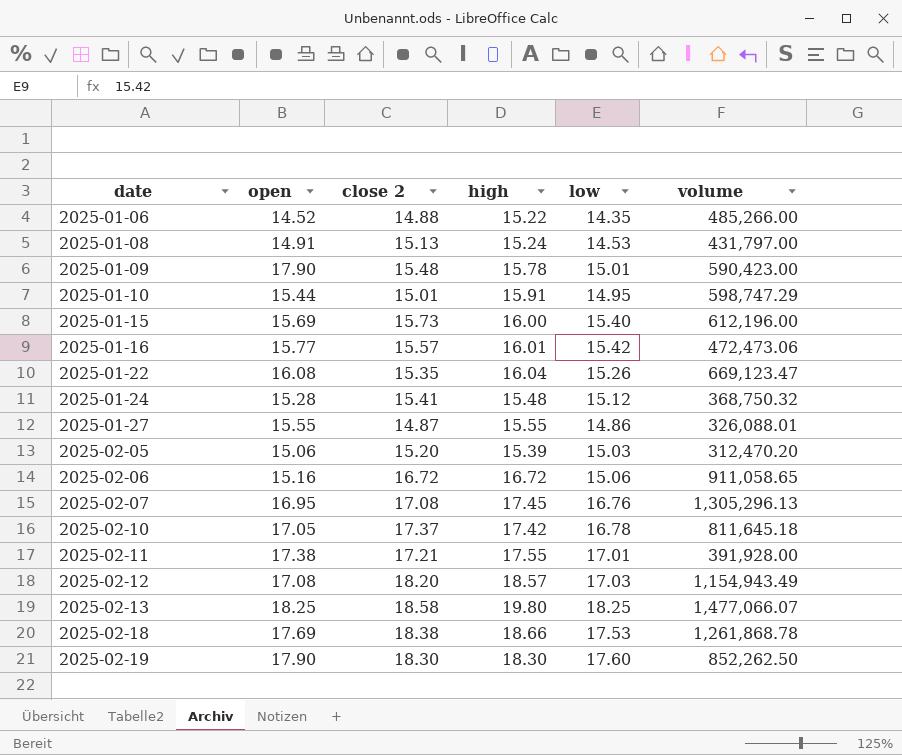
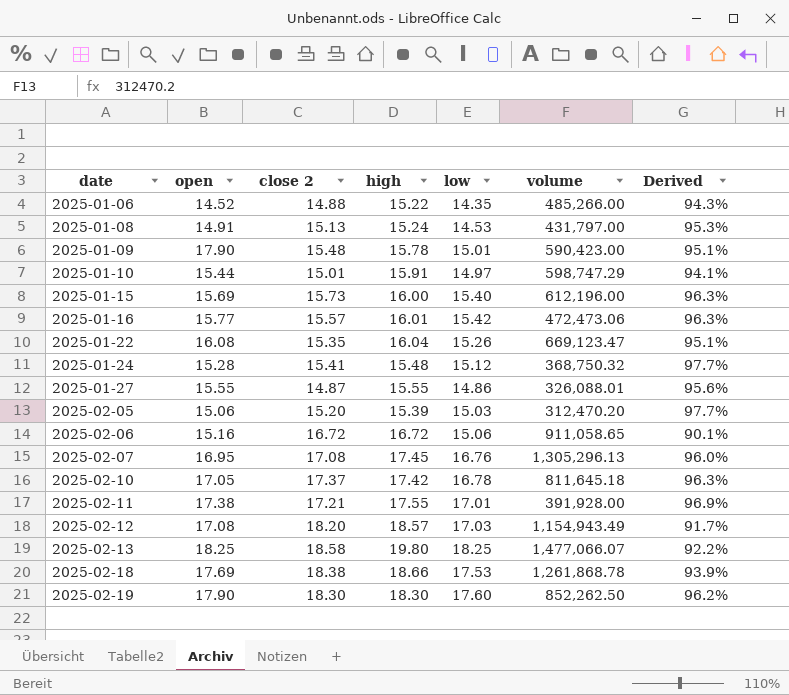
column Derived | formula: none -> [low] / [high]
2025-01-10 | low: 14.95 -> 14.97

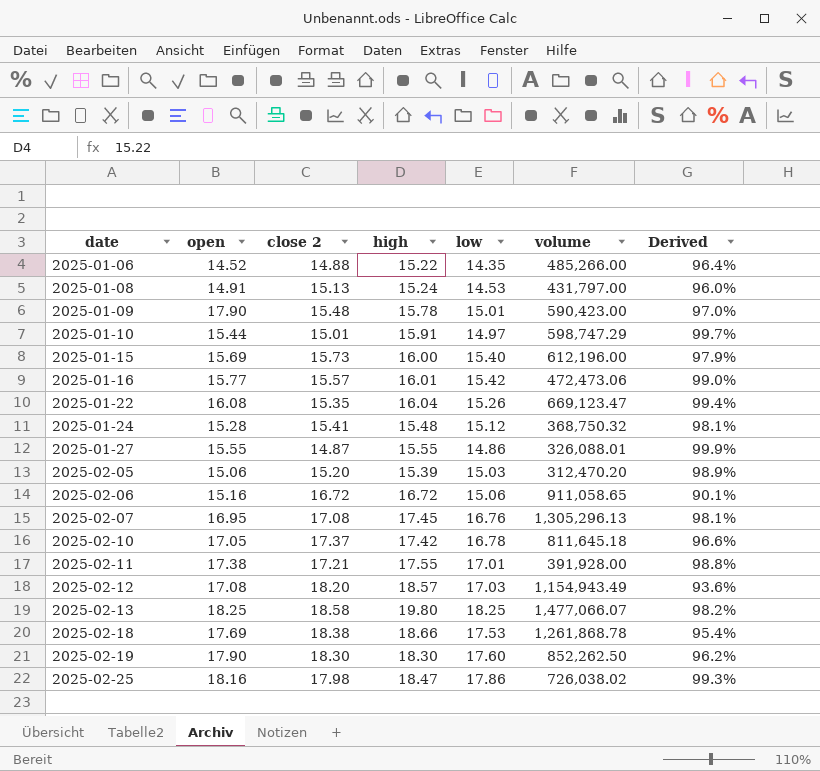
column Derived | formula: [low] / [high] -> [low] / [close 2]
row 2025-02-25: none -> 18.16 | 17.98 | 18.47 | 17.86 | 726,038.02 | 99.3%

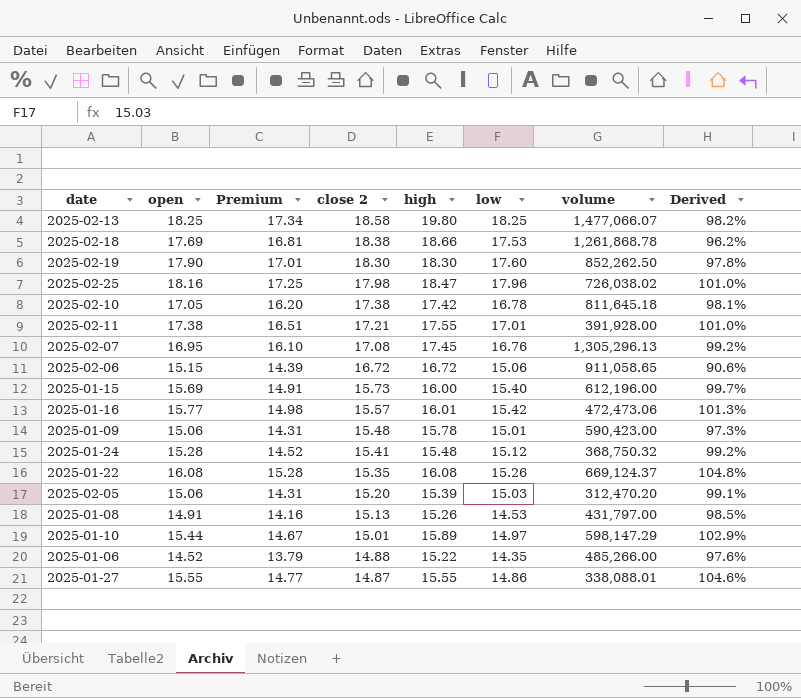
row order: date ascending -> close 2 descending
column Premium | formula: none -> [open] * 0.95
column Derived | formula: [low] / [close 2] -> [open] / [close 2]
row 2025-02-12: 17.08 | 18.20 | 18.57 | 17.03 | 1,154,943.49 | 93.6% -> none
2025-02-25 | low: 17.86 -> 17.96
2025-02-10 | close 2: 17.37 -> 17.38
2025-02-06 | open: 15.16 -> 15.15
2025-01-09 | open: 17.90 -> 15.06
2025-01-22 | high: 16.04 -> 16.08
2025-01-22 | volume: 669,123.47 -> 669,124.37
2025-01-08 | high: 15.24 -> 15.26
2025-01-10 | high: 15.91 -> 15.89
2025-01-10 | volume: 598,747.29 -> 598,147.29
2025-01-27 | volume: 326,088.01 -> 338,088.01

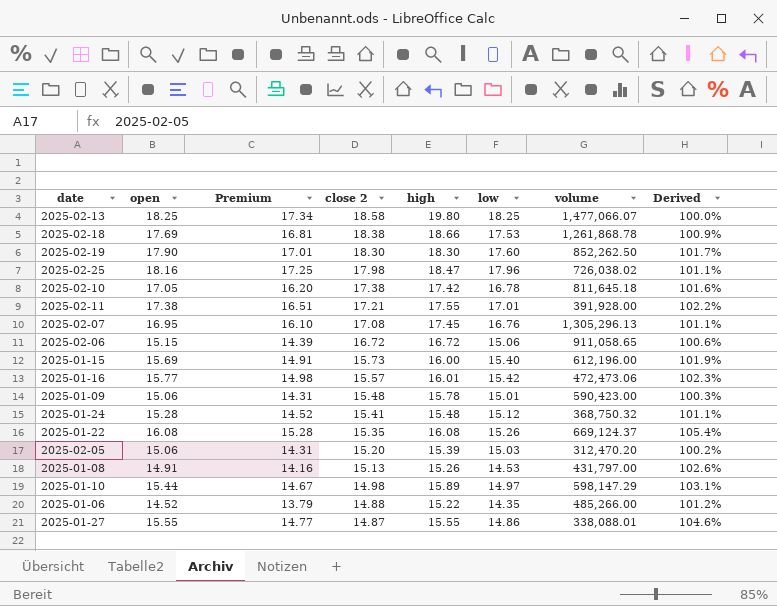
column Derived | formula: [open] / [close 2] -> [open] / [low]
2025-01-10 | close 2: 15.01 -> 14.98

